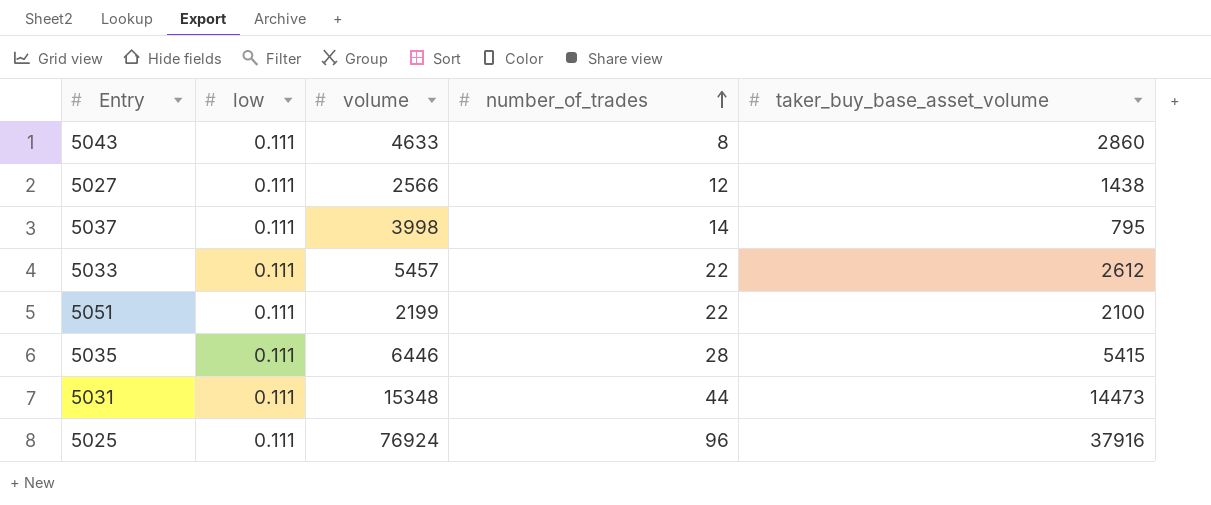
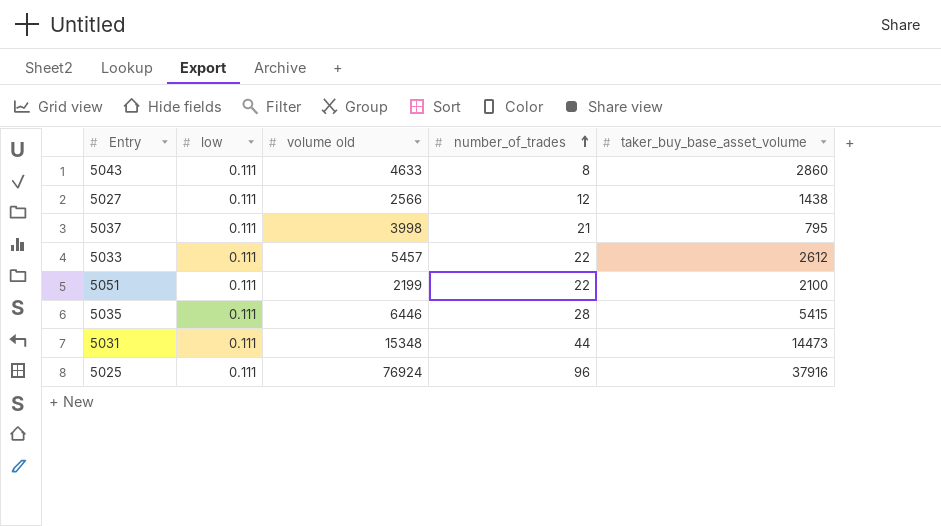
column name: volume -> volume old
5037 | number_of_trades: 14 -> 21

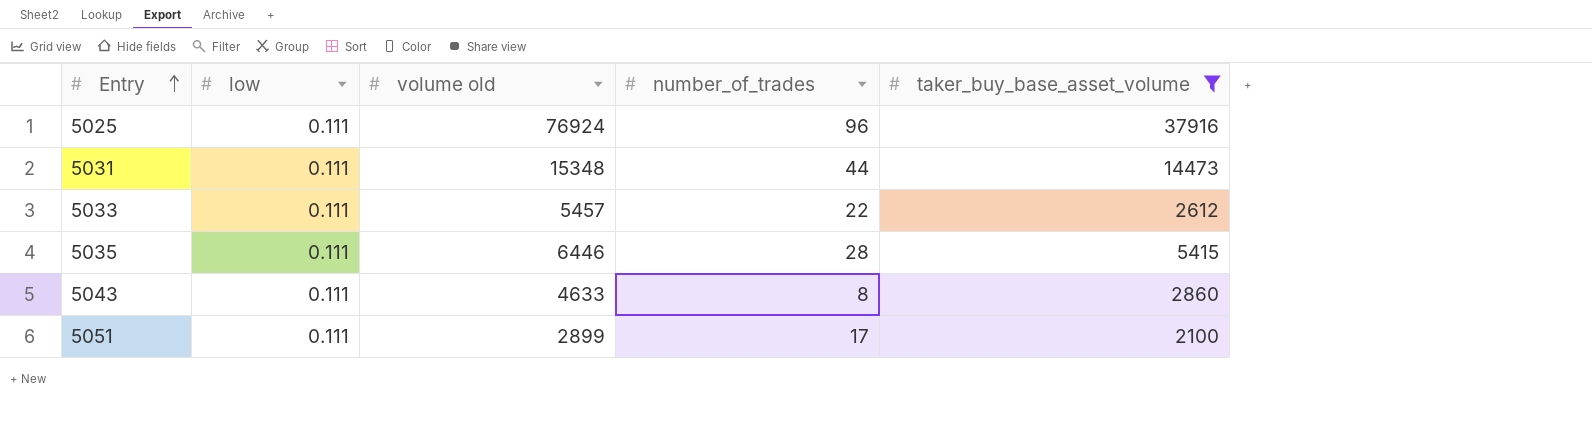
filter: none -> taker_buy_base_asset_volume >= 2100
row order: number_of_trades ascending -> Entry ascending
5051 | volume old: 2199 -> 2899
5051 | number_of_trades: 22 -> 17

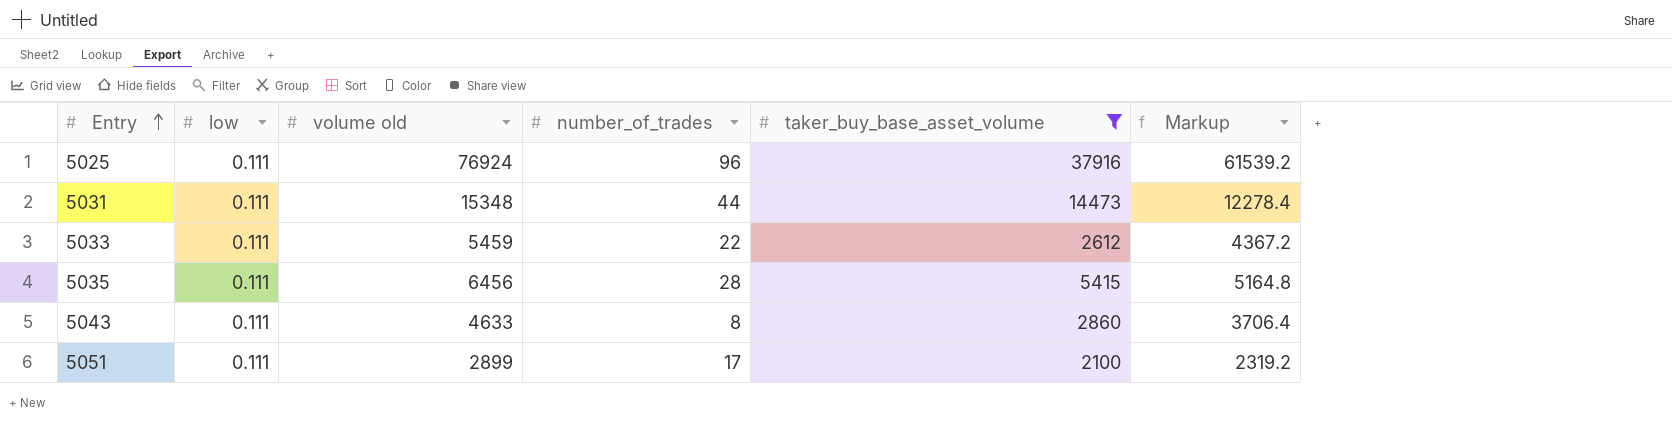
column Markup | formula: none -> [volume old] * 0.8
5033 | volume old: 5457 -> 5459
5035 | volume old: 6446 -> 6456

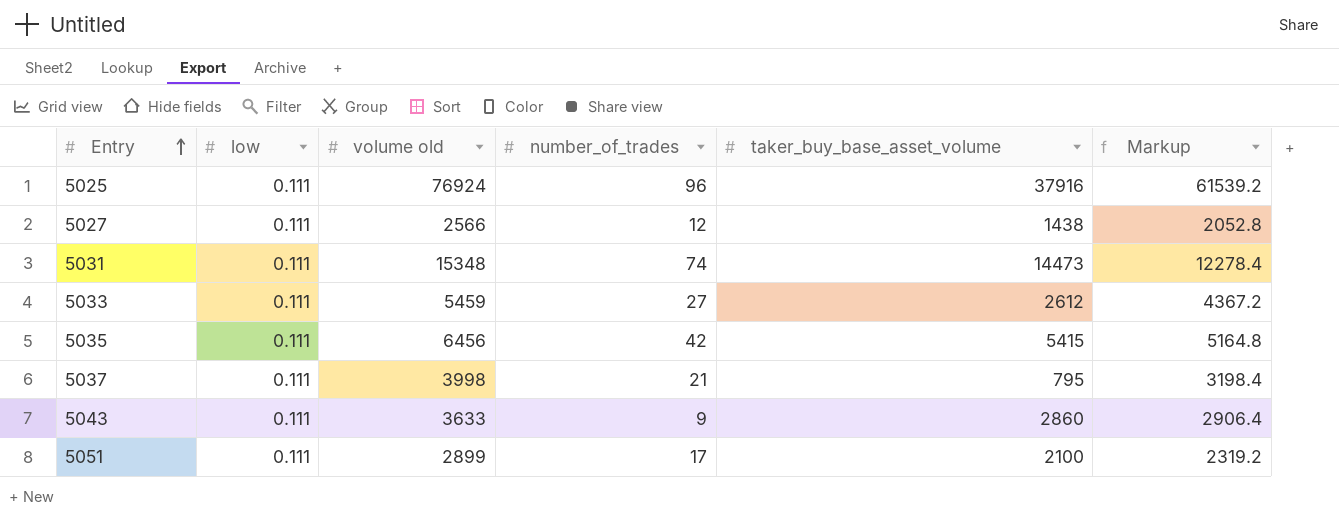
filter: taker_buy_base_asset_volume >= 2100 -> none
5031 | number_of_trades: 44 -> 74
5033 | number_of_trades: 22 -> 27
5035 | number_of_trades: 28 -> 42
5043 | volume old: 4633 -> 3633
5043 | number_of_trades: 8 -> 9
5043 | Markup: 3706.4 -> 2906.4

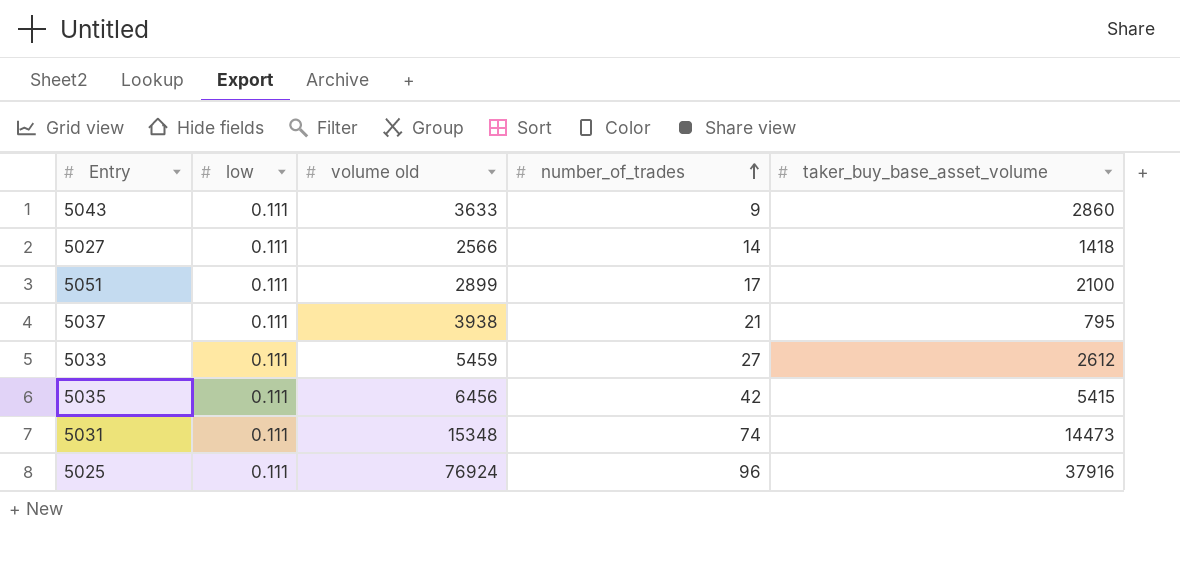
row order: Entry ascending -> number_of_trades ascending
column Markup | formula: [volume old] * 0.8 -> none
5027 | number_of_trades: 12 -> 14
5027 | taker_buy_base_asset_volume: 1438 -> 1418
5037 | volume old: 3998 -> 3938

